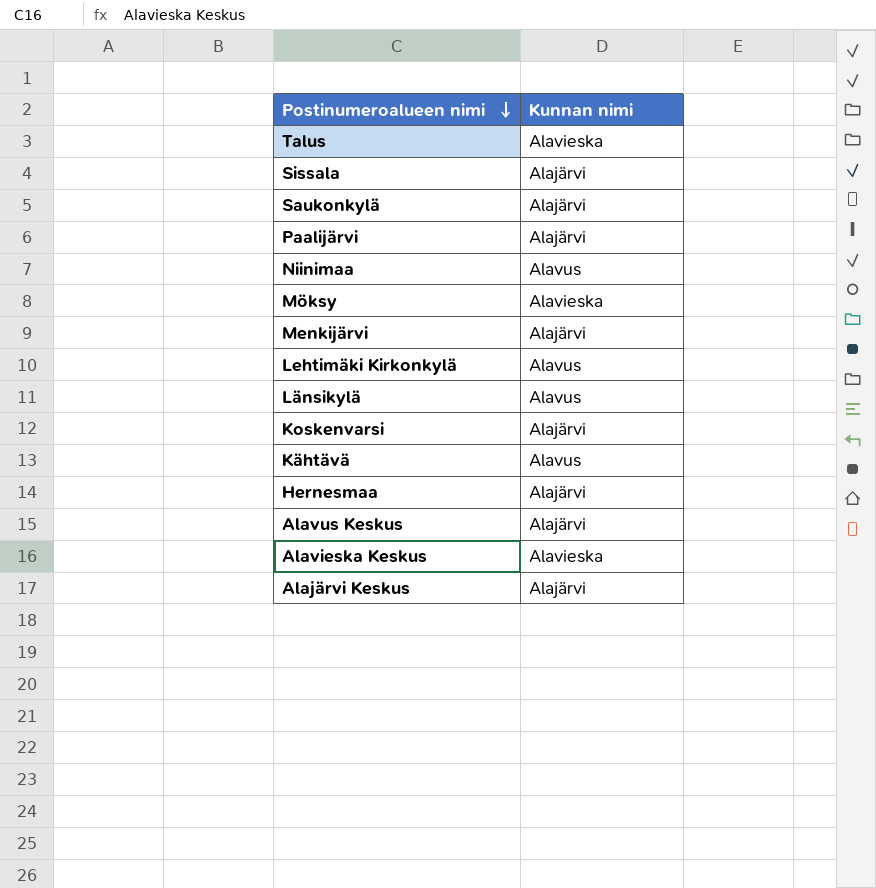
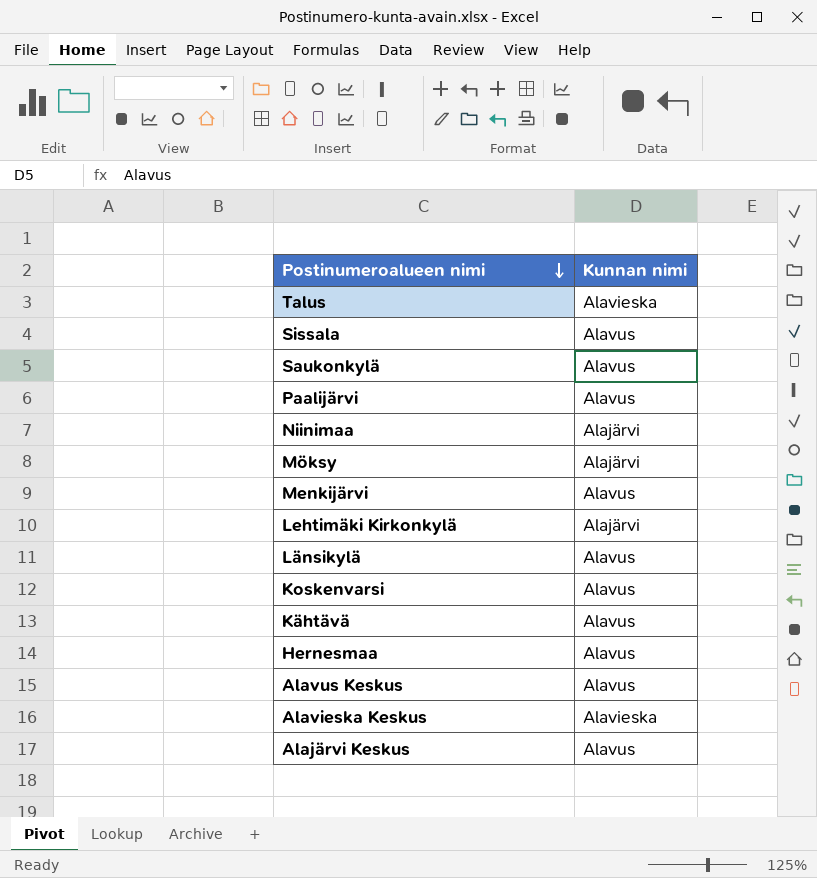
Sissala | Kunnan nimi: Alajärvi -> Alavus
Saukonkylä | Kunnan nimi: Alajärvi -> Alavus
Paalijärvi | Kunnan nimi: Alajärvi -> Alavus
Niinimaa | Kunnan nimi: Alavus -> Alajärvi
Möksy | Kunnan nimi: Alavieska -> Alajärvi
Menkijärvi | Kunnan nimi: Alajärvi -> Alavus
Lehtimäki Kirkonkylä | Kunnan nimi: Alavus -> Alajärvi
Koskenvarsi | Kunnan nimi: Alajärvi -> Alavus
Hernesmaa | Kunnan nimi: Alajärvi -> Alavus
Alavus Keskus | Kunnan nimi: Alajärvi -> Alavus
Alajärvi Keskus | Kunnan nimi: Alajärvi -> Alavus

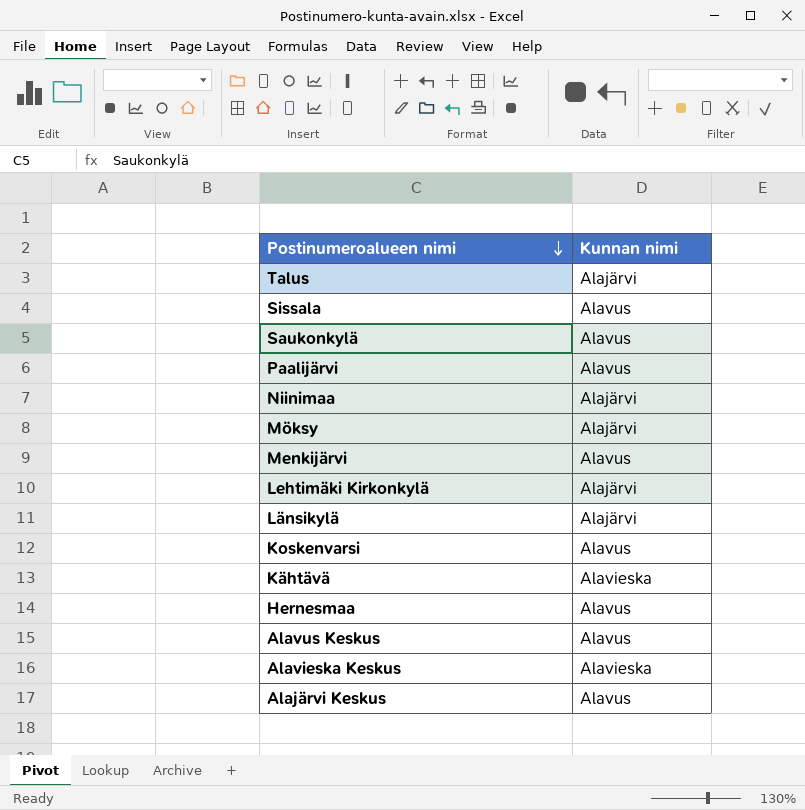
Talus | Kunnan nimi: Alavieska -> Alajärvi
Länsikylä | Kunnan nimi: Alavus -> Alajärvi
Kähtävä | Kunnan nimi: Alavus -> Alavieska

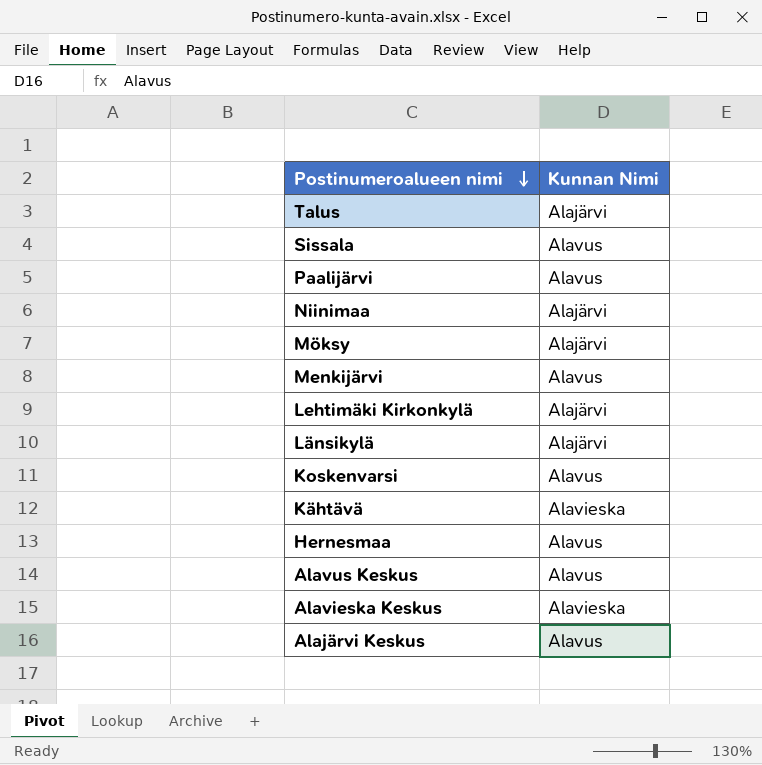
column name: Kunnan nimi -> Kunnan Nimi
row Saukonkylä: Alavus -> none

